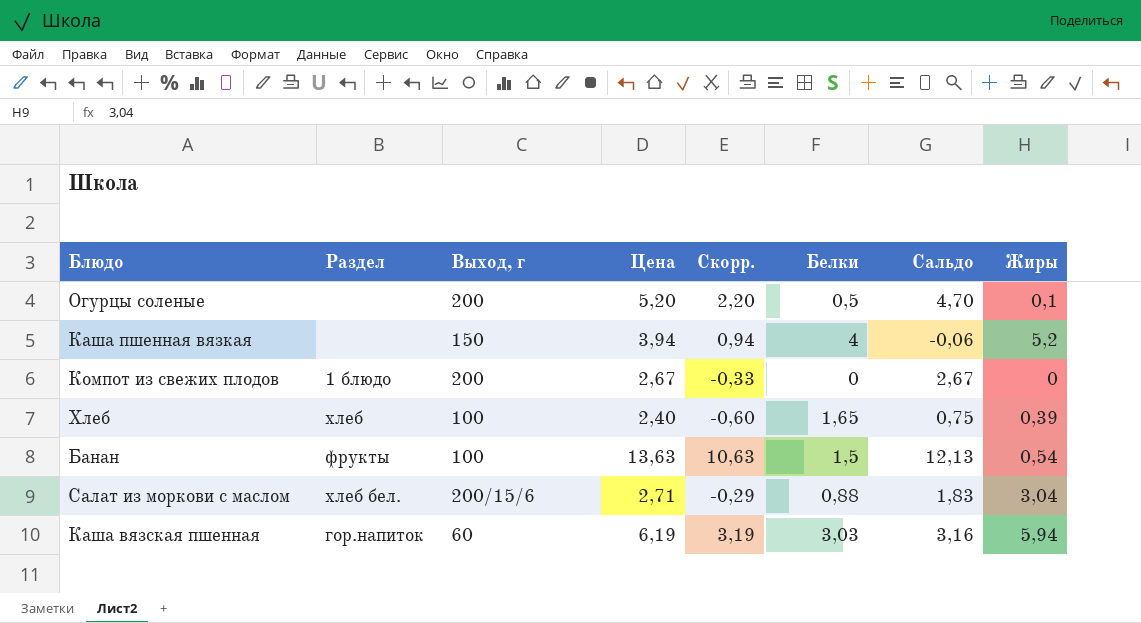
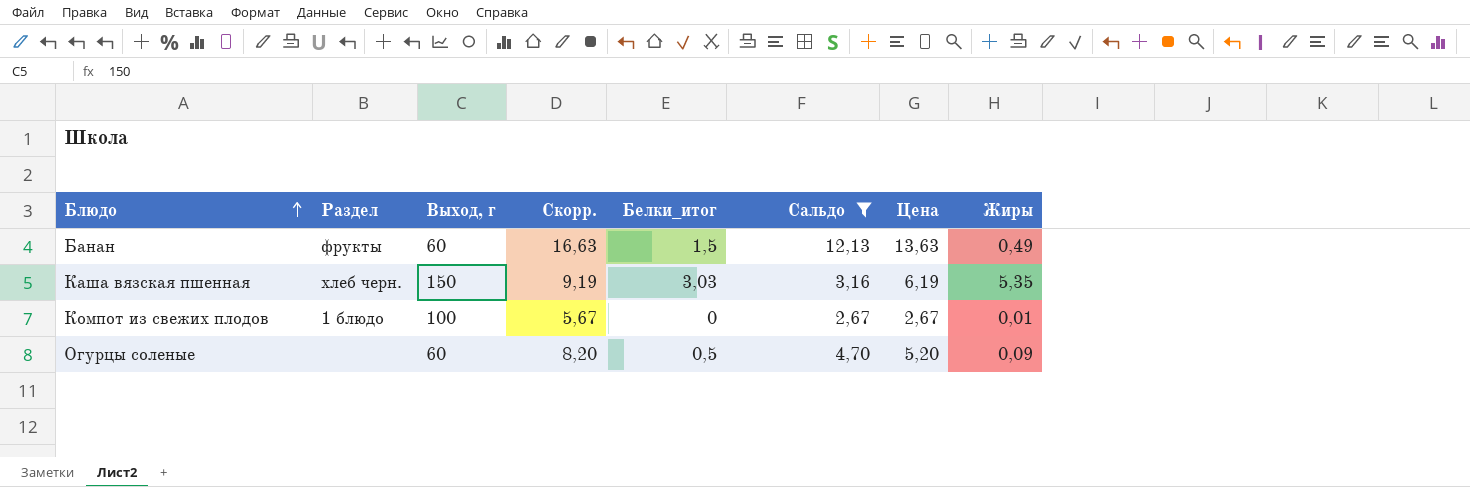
filter: none -> Сальдо >= 2,67
row order: none -> Блюдо ascending
column Скорр. | formula: [Цена] - 3 -> [Цена] + 3
column name: Белки -> Белки_итог
column Цена | position: 4 -> 7
Банан | Выход, г: 100 -> 60
Банан | Жиры: 0,54 -> 0,49
Каша вязская пшенная | Раздел: гор.напиток -> хлеб черн.
Каша вязская пшенная | Выход, г: 60 -> 150
Каша вязская пшенная | Жиры: 5,94 -> 5,35
Компот из свежих плодов | Выход, г: 200 -> 100
Компот из свежих плодов | Жиры: 0 -> 0,01
Огурцы соленые | Выход, г: 200 -> 60
Огурцы соленые | Жиры: 0,1 -> 0,09

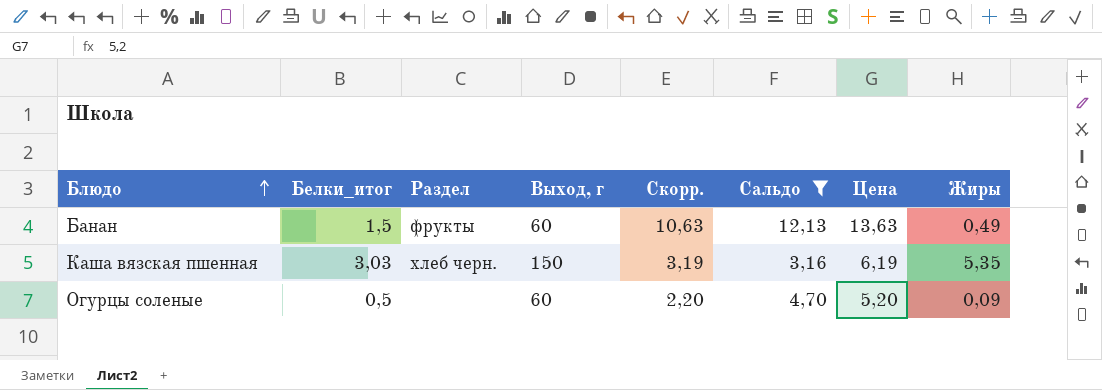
column Белки_итог | position: 5 -> 2
column Скорр. | formula: [Цена] + 3 -> [Цена] - 3
row Компот из свежих плодов: 1 блюдо | 100 | 5,67 | 0 | 2,67 | 2,67 | 0,01 -> none

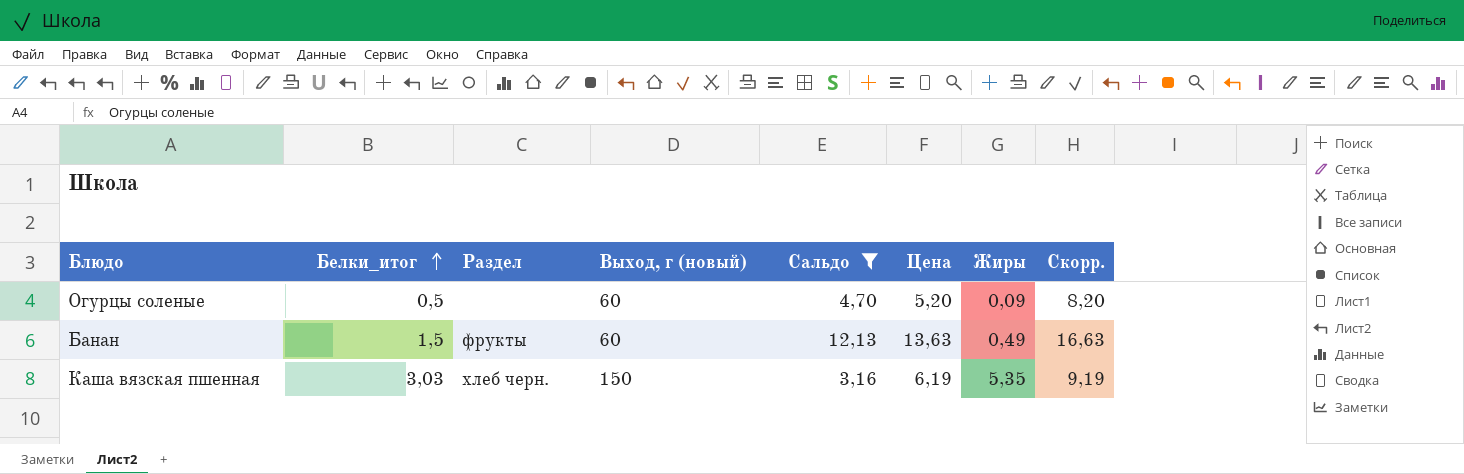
row order: Блюдо ascending -> Белки_итог ascending
column name: Выход, г -> Выход, г (новый)
column Скорр. | formula: [Цена] - 3 -> [Цена] + 3
column Скорр. | position: 5 -> 8

